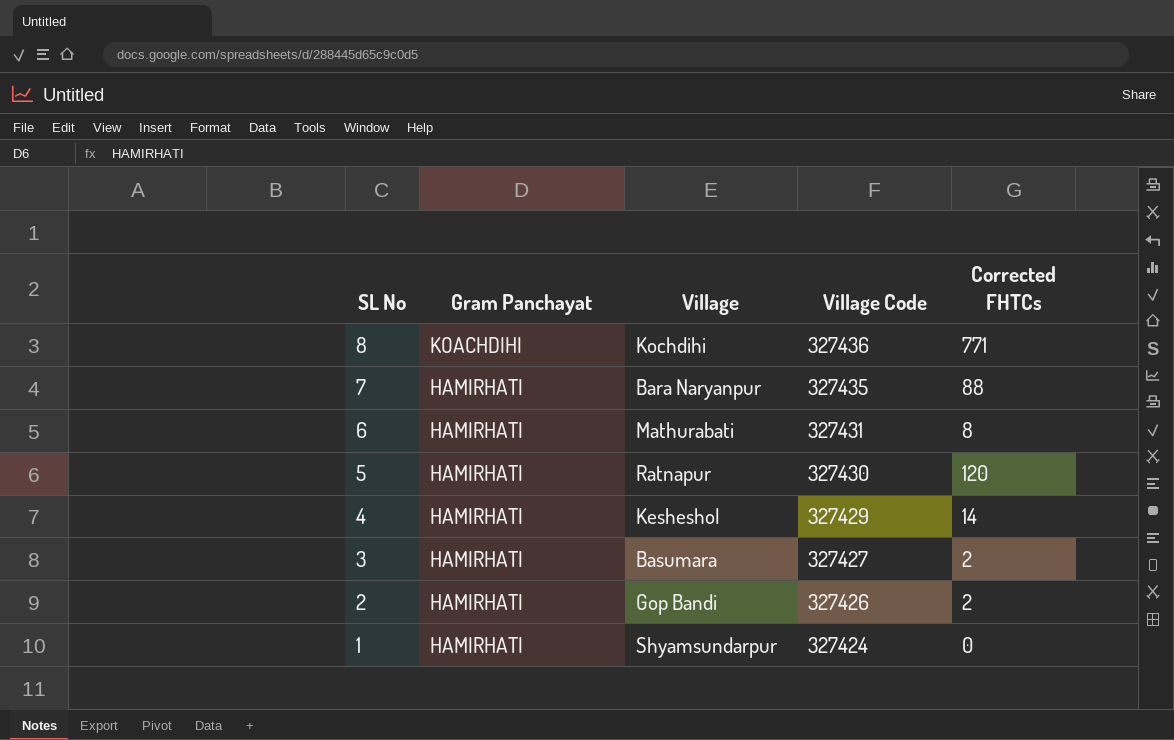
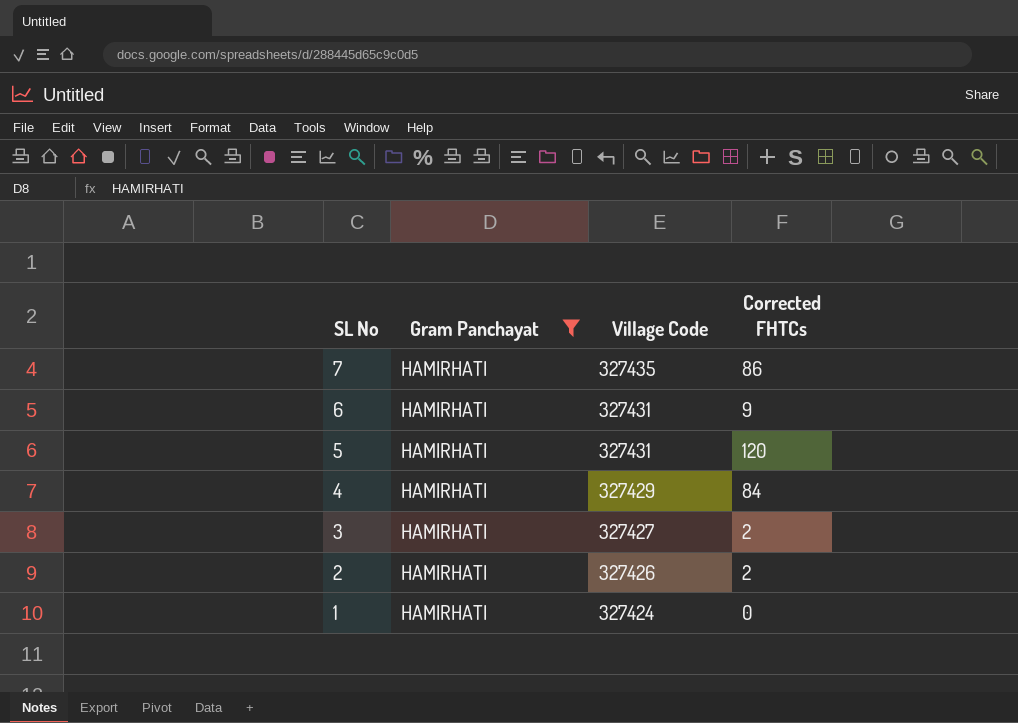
filter: none -> Gram Panchayat = HAMIRHATI
column Village | position: 3 -> none
7 | Corrected FHTCs: 88 -> 86
6 | Corrected FHTCs: 8 -> 9
5 | Village Code: 327430 -> 327431
4 | Corrected FHTCs: 14 -> 84

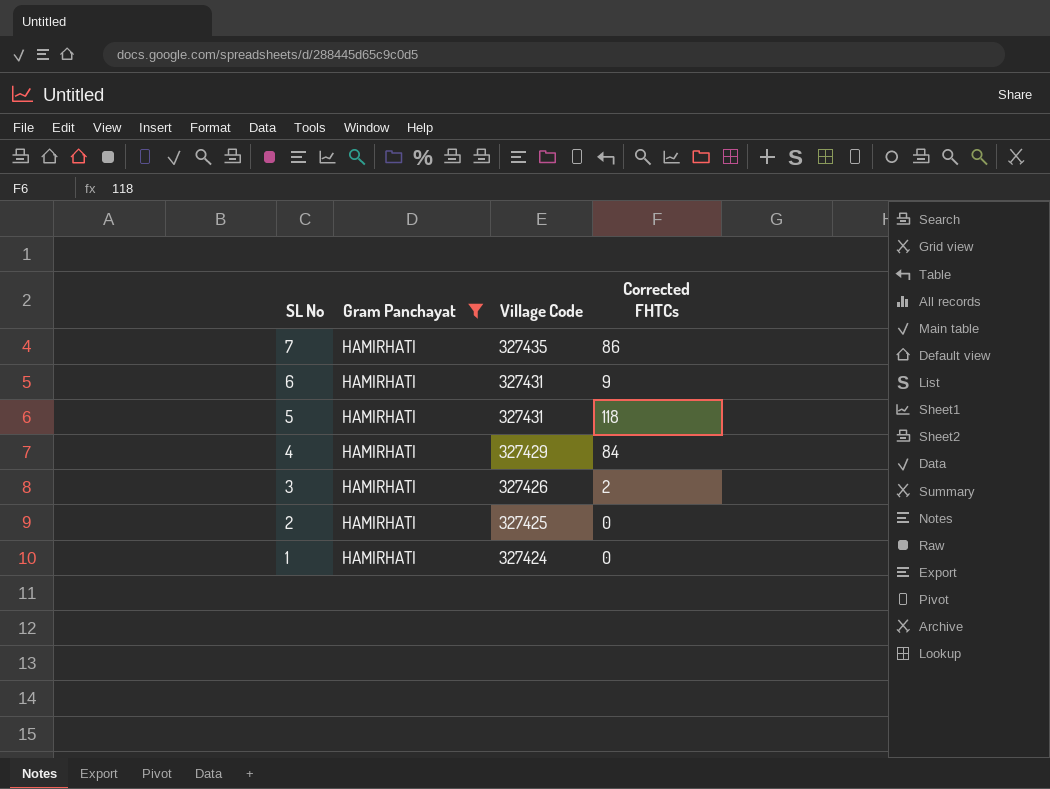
5 | Corrected FHTCs: 120 -> 118
3 | Village Code: 327427 -> 327426
2 | Village Code: 327426 -> 327425
2 | Corrected FHTCs: 2 -> 0

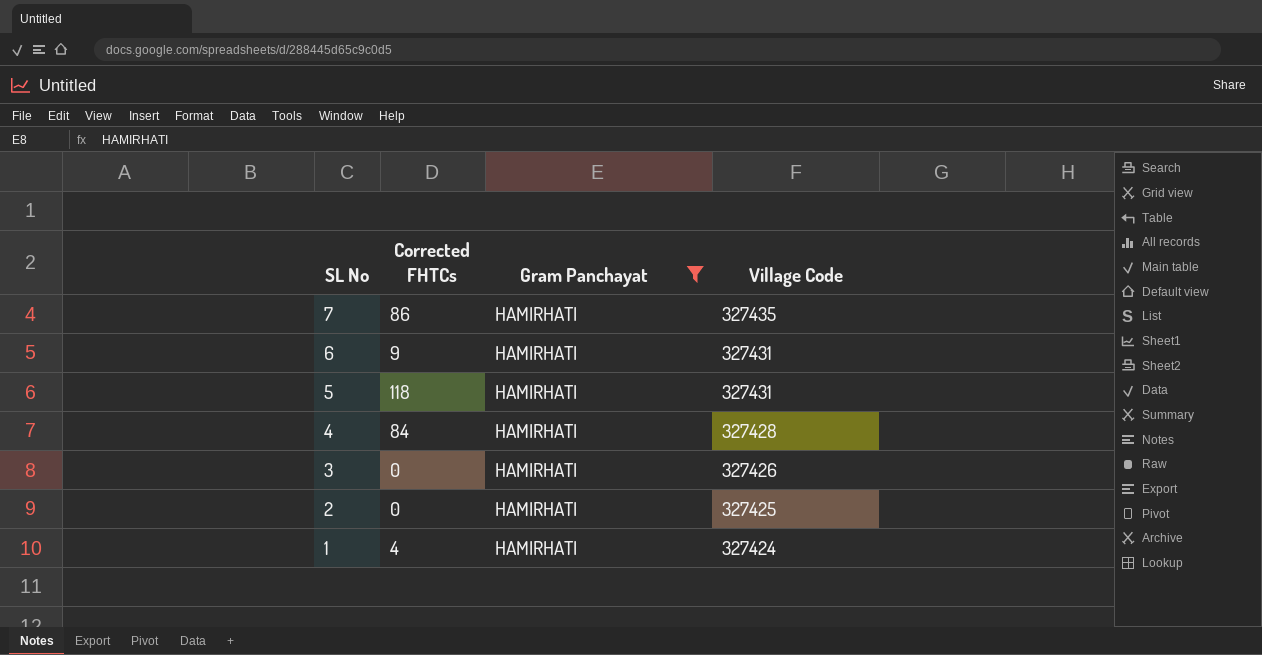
column Corrected FHTCs | position: 4 -> 2
4 | Village Code: 327429 -> 327428
3 | Corrected FHTCs: 2 -> 0
1 | Corrected FHTCs: 0 -> 4

